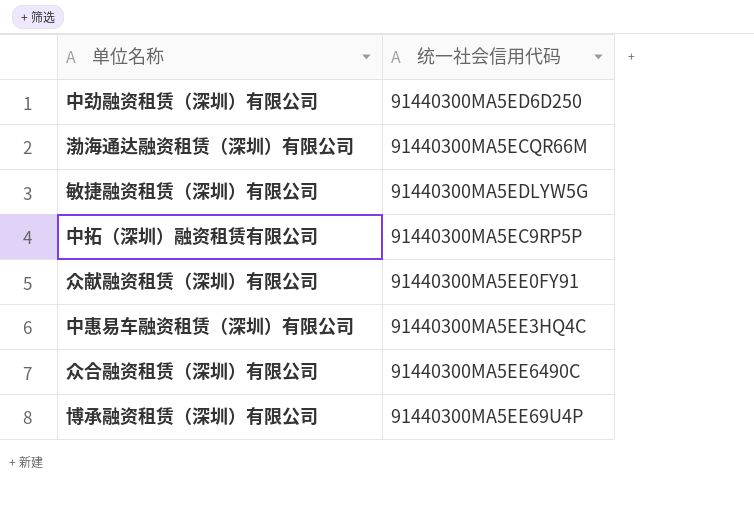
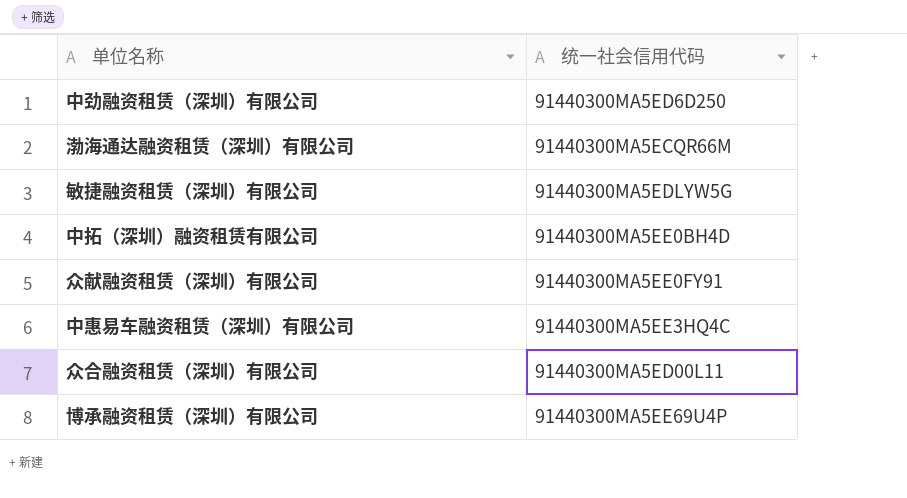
中拓（深圳）融资租赁有限公司 | 统一社会信用代码: 91440300MA5EC9RP5P -> 91440300MA5EE0BH4D
众合融资租赁（深圳）有限公司 | 统一社会信用代码: 91440300MA5EE6490C -> 91440300MA5ED00L11

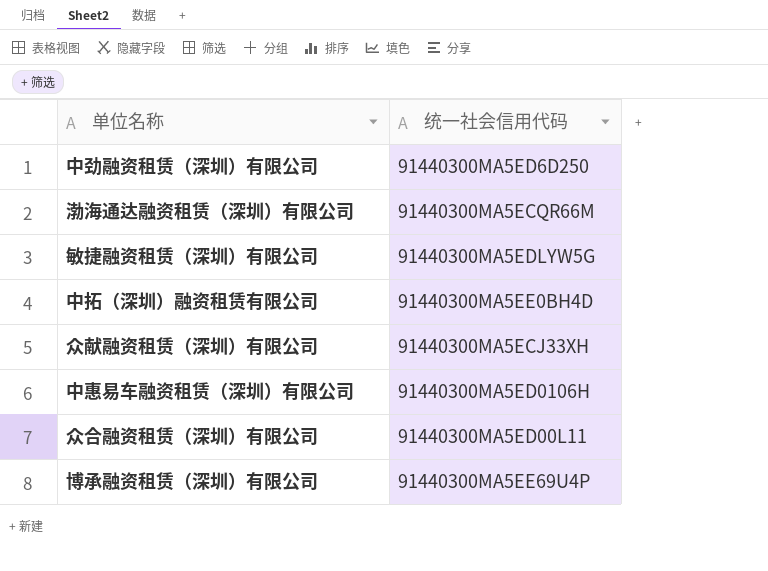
众献融资租赁（深圳）有限公司 | 统一社会信用代码: 91440300MA5EE0FY91 -> 91440300MA5ECJ33XH
中惠易车融资租赁（深圳）有限公司 | 统一社会信用代码: 91440300MA5EE3HQ4C -> 91440300MA5ED0106H

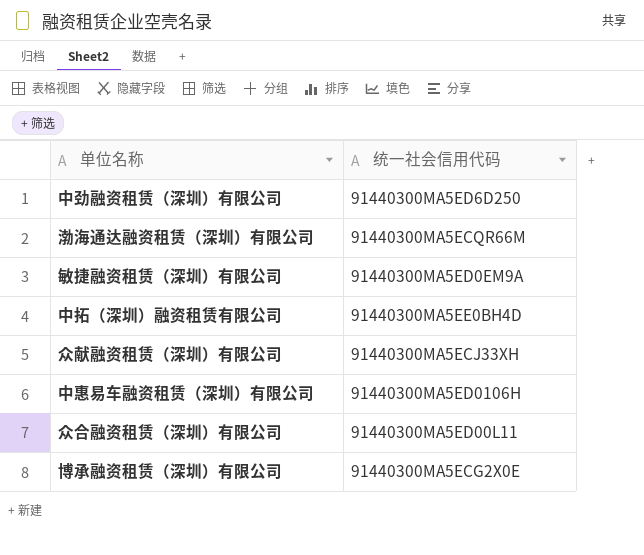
敏捷融资租赁（深圳）有限公司 | 统一社会信用代码: 91440300MA5EDLYW5G -> 91440300MA5ED0EM9A
博承融资租赁（深圳）有限公司 | 统一社会信用代码: 91440300MA5EE69U4P -> 91440300MA5ECG2X0E

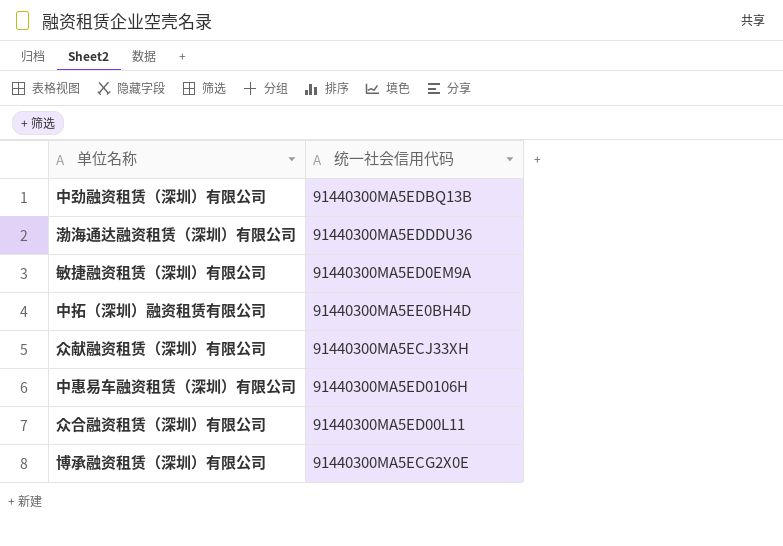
中劲融资租赁（深圳）有限公司 | 统一社会信用代码: 91440300MA5ED6D250 -> 91440300MA5EDBQ13B
渤海通达融资租赁（深圳）有限公司 | 统一社会信用代码: 91440300MA5ECQR66M -> 91440300MA5EDDDU36

